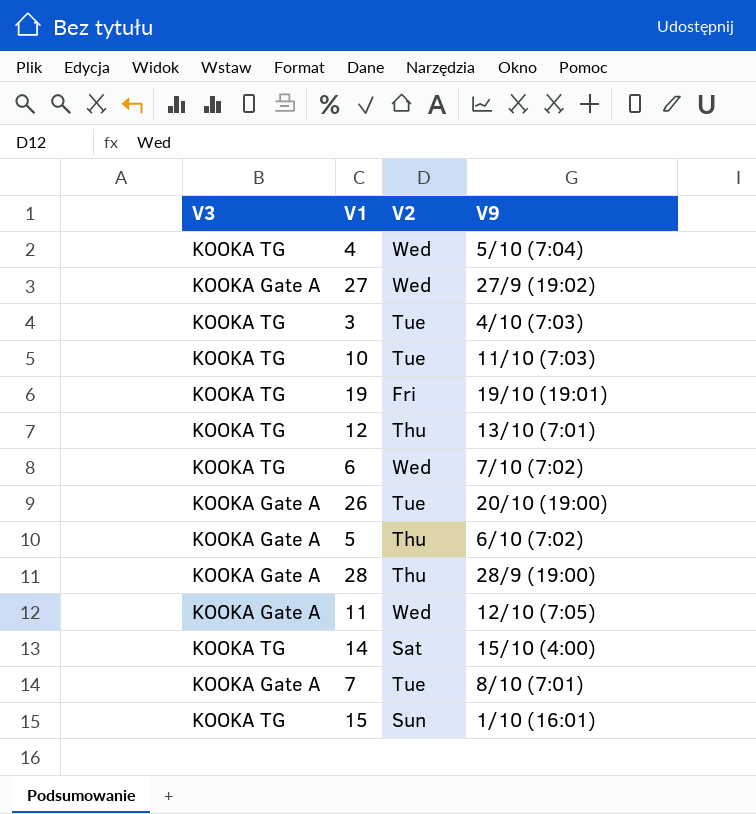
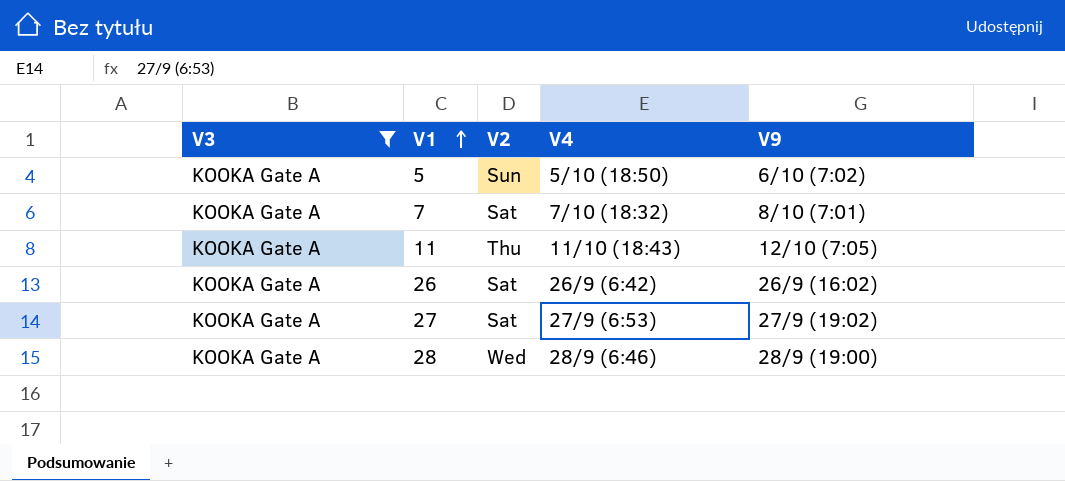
filter: none -> V3 = KOOKA Gate A
row order: none -> V1 ascending
column V4 | position: none -> 4
5 | V2: Thu -> Sun
7 | V2: Tue -> Sat
11 | V2: Wed -> Thu
26 | V2: Tue -> Sat
26 | V9: 20/10 (19:00) -> 26/9 (16:02)
27 | V2: Wed -> Sat
28 | V2: Thu -> Wed

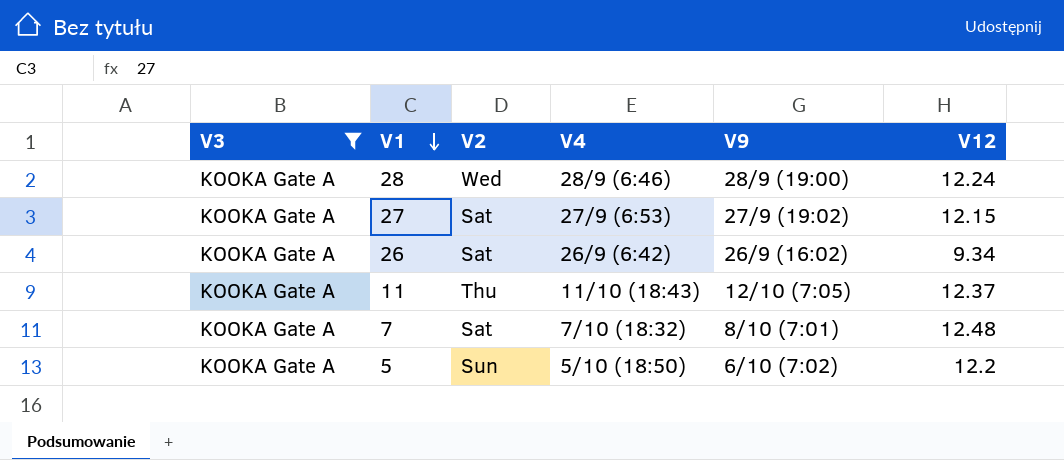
row order: V1 ascending -> V1 descending
column V12 | position: none -> 6

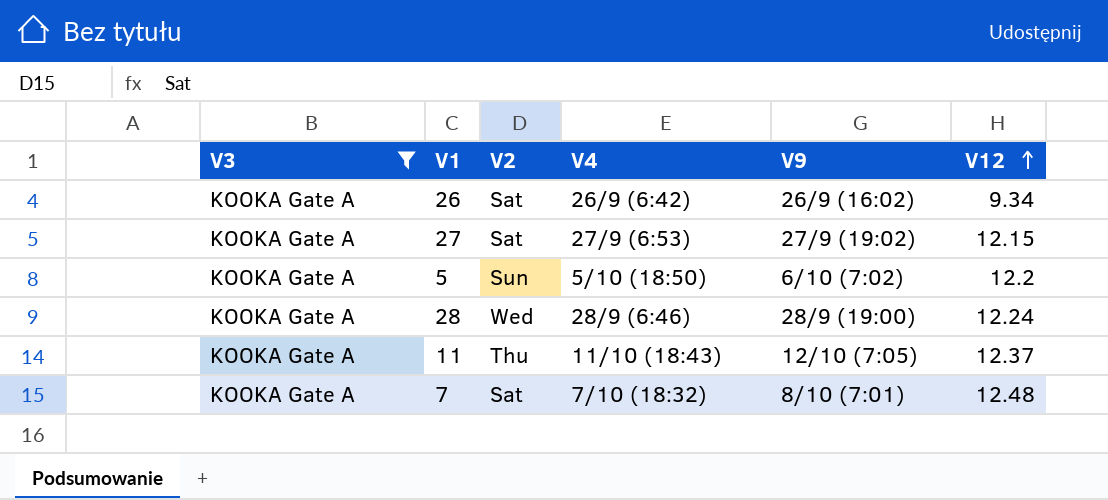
row order: V1 descending -> V12 ascending

